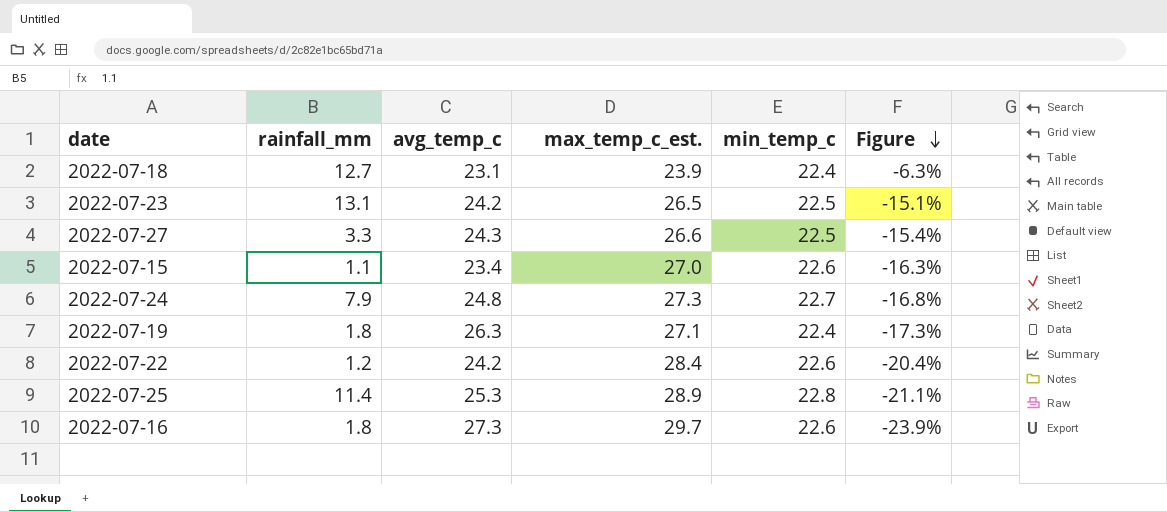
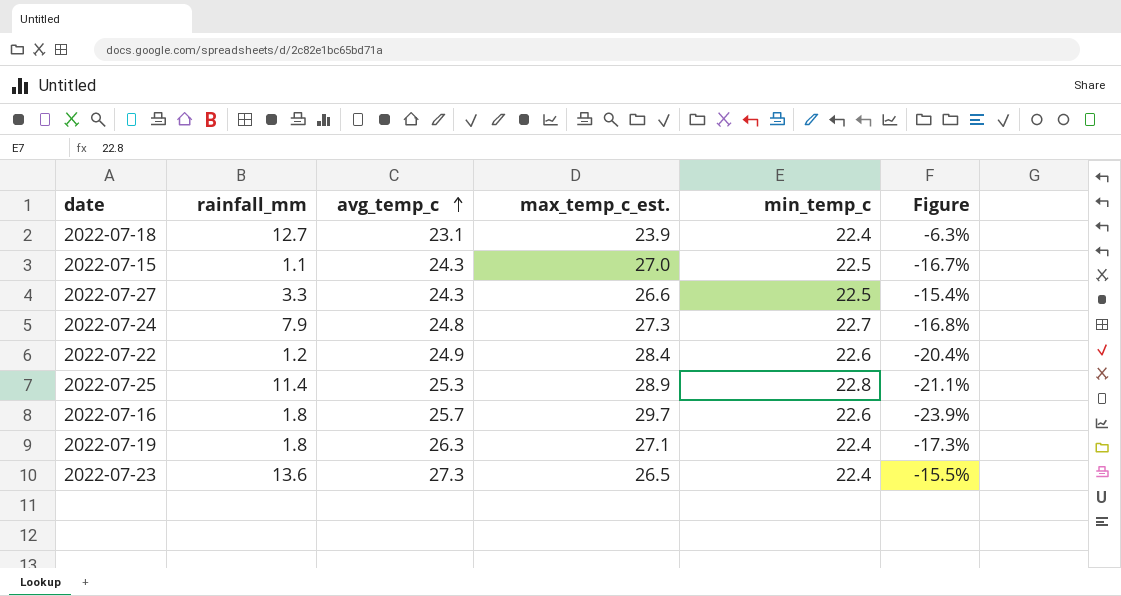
row order: Figure descending -> avg_temp_c ascending
2022-07-15 | avg_temp_c: 23.4 -> 24.3
2022-07-15 | min_temp_c: 22.6 -> 22.5
2022-07-15 | Figure: -16.3% -> -16.7%
2022-07-22 | avg_temp_c: 24.2 -> 24.9
2022-07-16 | avg_temp_c: 27.3 -> 25.7
2022-07-23 | rainfall_mm: 13.1 -> 13.6
2022-07-23 | avg_temp_c: 24.2 -> 27.3
2022-07-23 | min_temp_c: 22.5 -> 22.4
2022-07-23 | Figure: -15.1% -> -15.5%

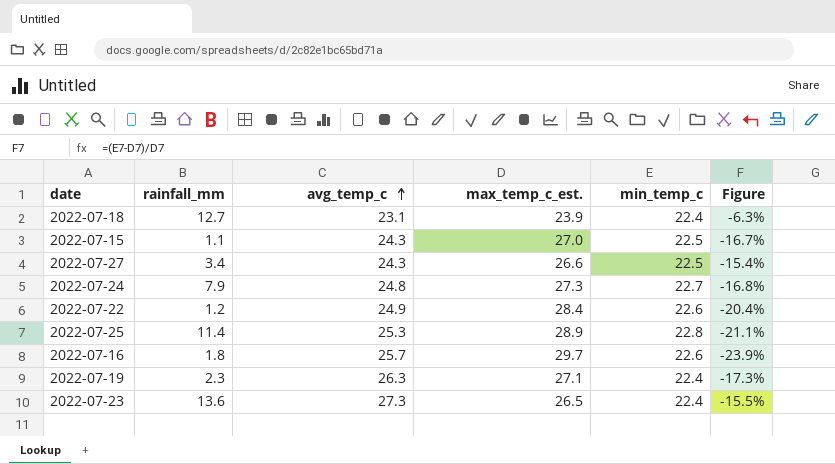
2022-07-27 | rainfall_mm: 3.3 -> 3.4
2022-07-19 | rainfall_mm: 1.8 -> 2.3

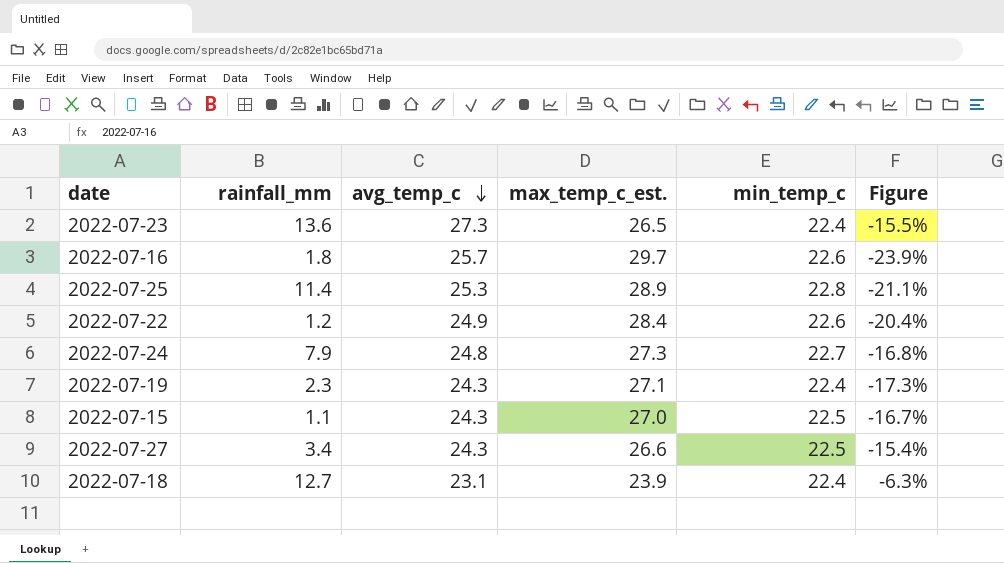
row order: avg_temp_c ascending -> avg_temp_c descending
2022-07-19 | avg_temp_c: 26.3 -> 24.3

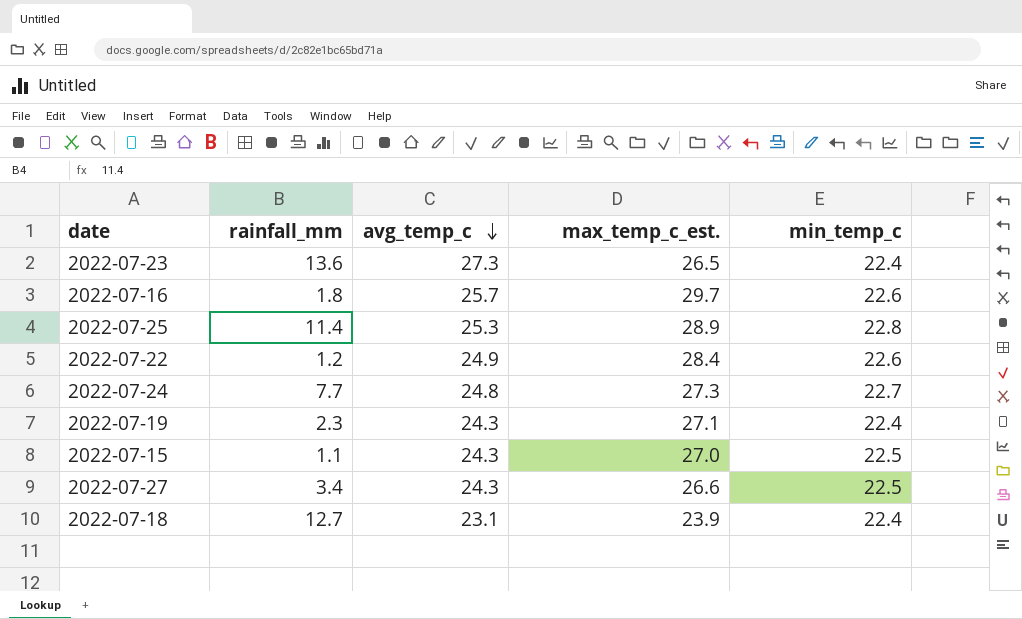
column Figure | formula: ([min_temp_c] - [max_temp_c_est.]) / [max_temp_c_est.] -> none
2022-07-24 | rainfall_mm: 7.9 -> 7.7

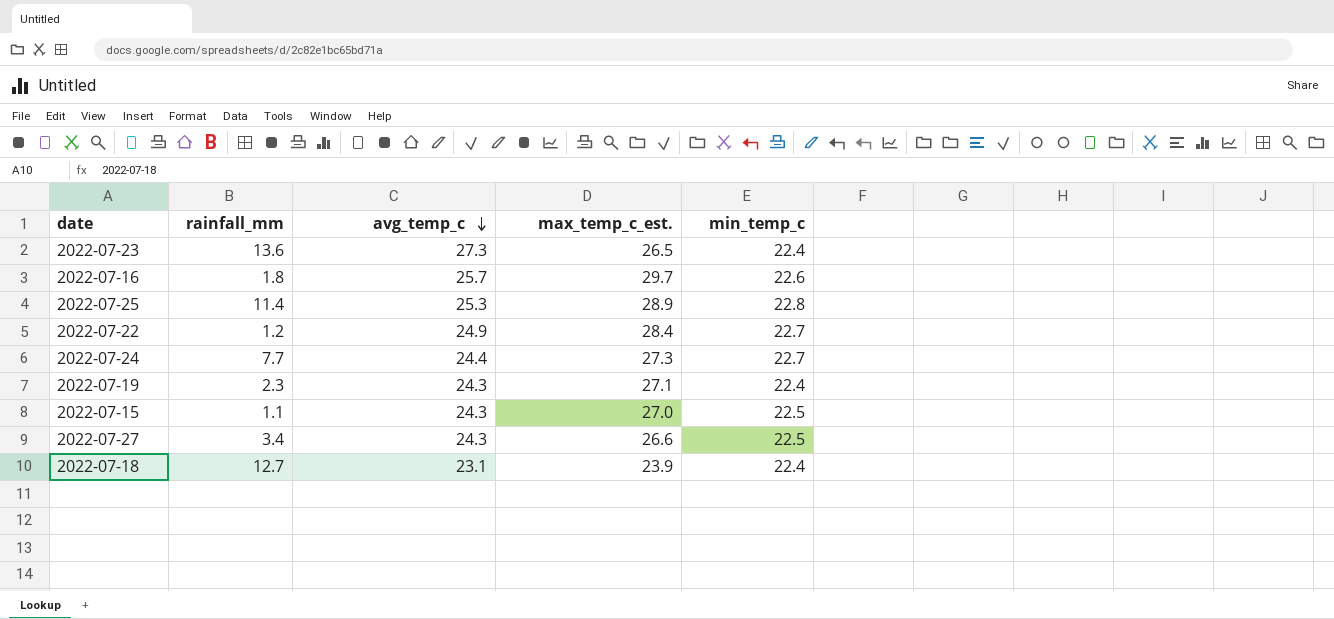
2022-07-22 | min_temp_c: 22.6 -> 22.7
2022-07-24 | avg_temp_c: 24.8 -> 24.4

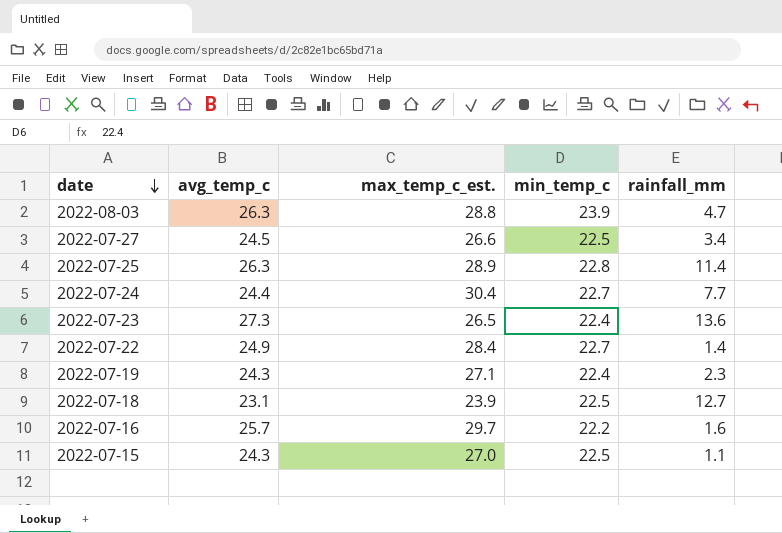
row order: avg_temp_c descending -> date descending
column rainfall_mm | position: 2 -> 5
row 2022-08-03: none -> 26.3 | 28.8 | 23.9 | 4.7
2022-07-27 | avg_temp_c: 24.3 -> 24.5
2022-07-25 | avg_temp_c: 25.3 -> 26.3
2022-07-24 | max_temp_c_est.: 27.3 -> 30.4
2022-07-22 | rainfall_mm: 1.2 -> 1.4
2022-07-18 | min_temp_c: 22.4 -> 22.5
2022-07-16 | min_temp_c: 22.6 -> 22.2
2022-07-16 | rainfall_mm: 1.8 -> 1.6

